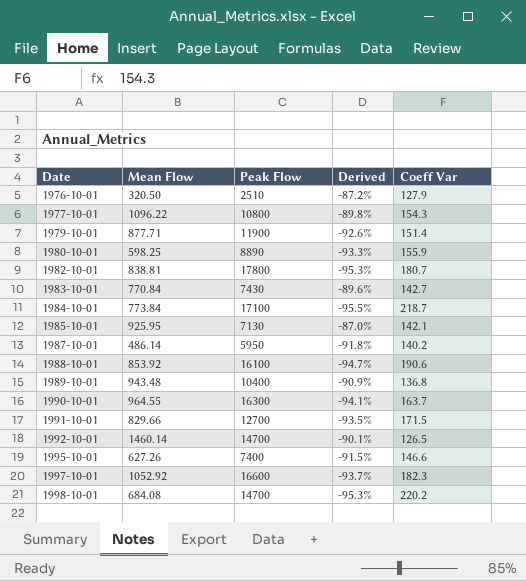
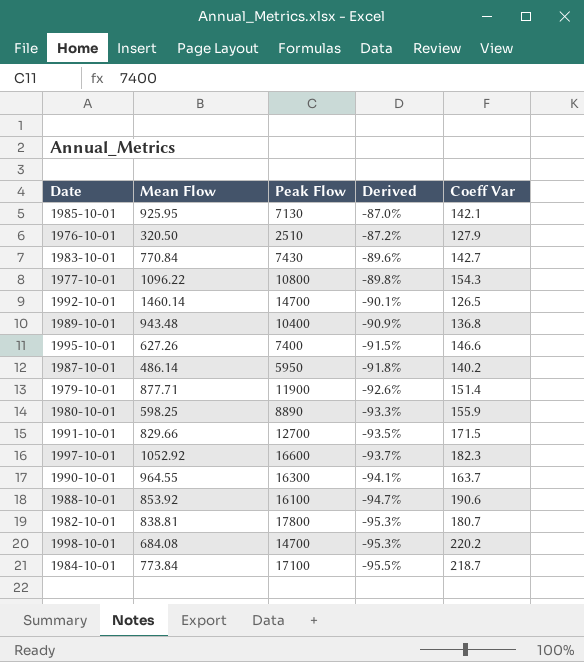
row order: Date ascending -> Derived descending

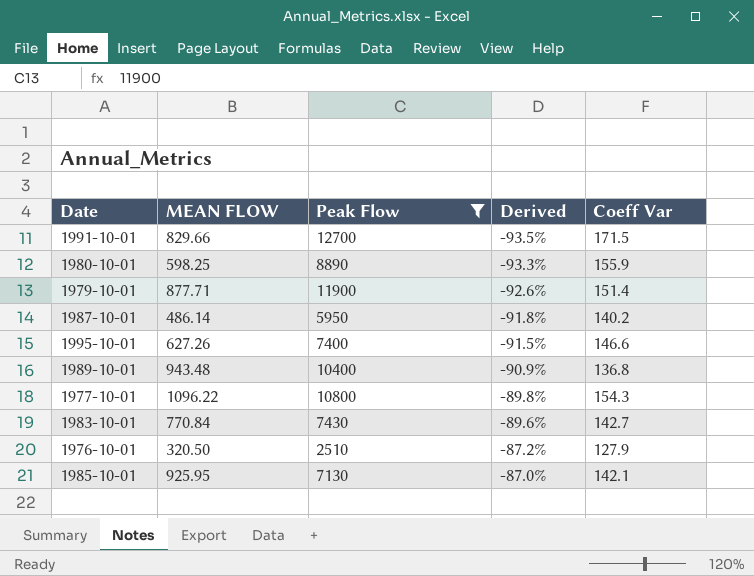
filter: none -> Peak Flow <= 12700
row order: Derived descending -> Derived ascending
column name: Mean Flow -> MEAN FLOW

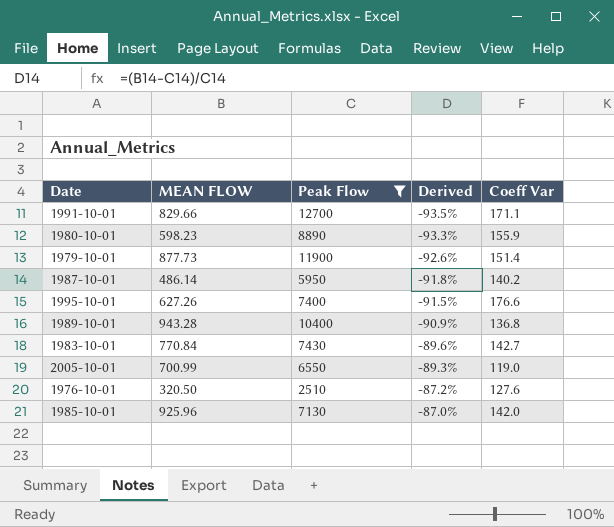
row 1977-10-01: 1096.22 | 10800 | -89.8% | 154.3 -> none
1991-10-01 | Coeff Var: 171.5 -> 171.1
1980-10-01 | MEAN FLOW: 598.25 -> 598.23
1979-10-01 | MEAN FLOW: 877.71 -> 877.73
1995-10-01 | Coeff Var: 146.6 -> 176.6
1989-10-01 | MEAN FLOW: 943.48 -> 943.28
row 2005-10-01: none -> 700.99 | 6550 | -89.3% | 119.0
1976-10-01 | Coeff Var: 127.9 -> 127.6
1985-10-01 | MEAN FLOW: 925.95 -> 925.96
1985-10-01 | Coeff Var: 142.1 -> 142.0

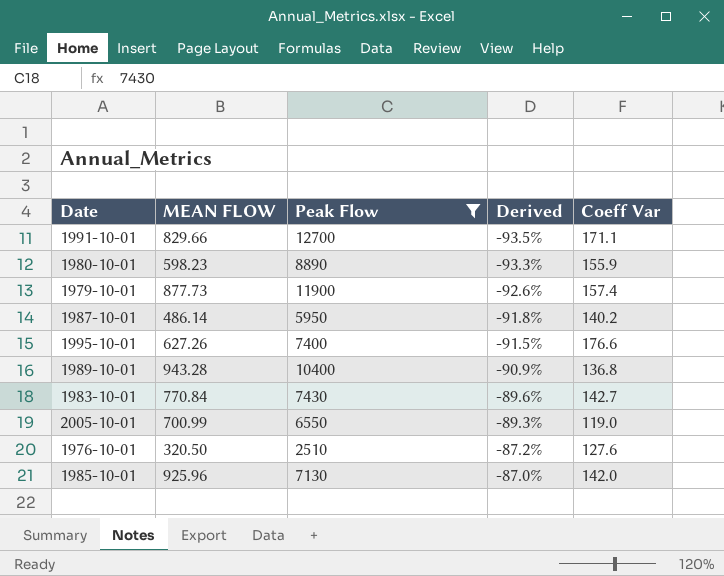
1979-10-01 | Coeff Var: 151.4 -> 157.4

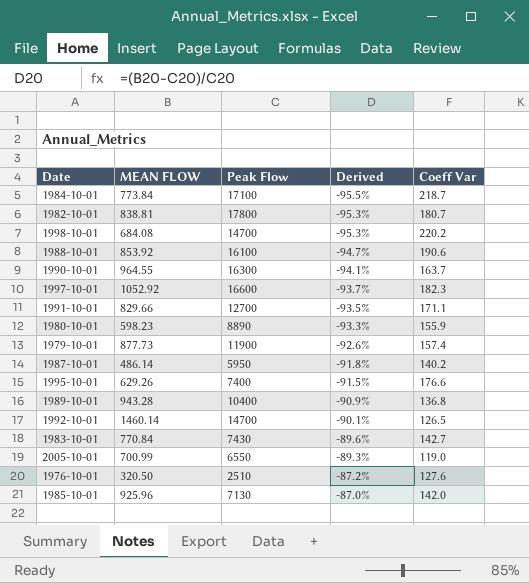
filter: Peak Flow <= 12700 -> none
1995-10-01 | MEAN FLOW: 627.26 -> 629.26

